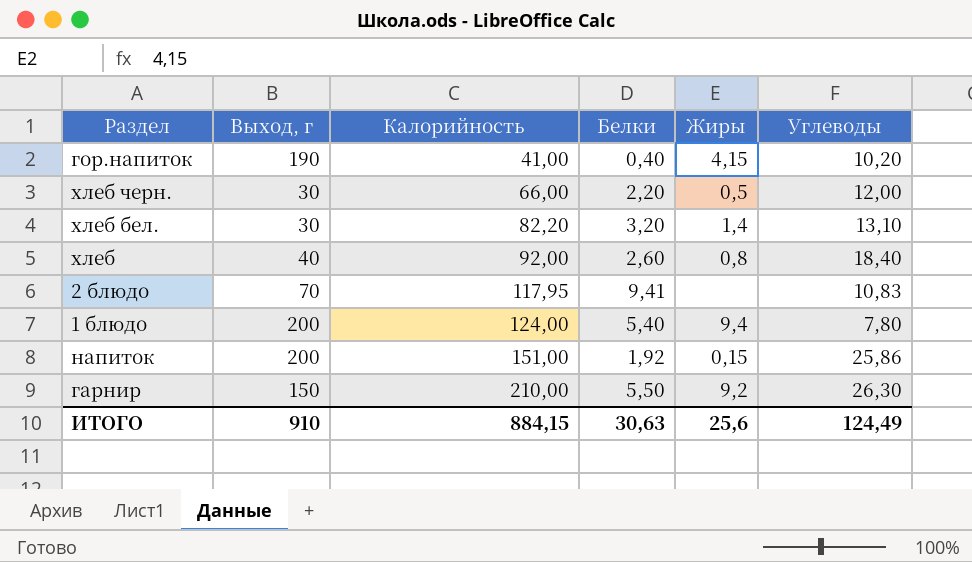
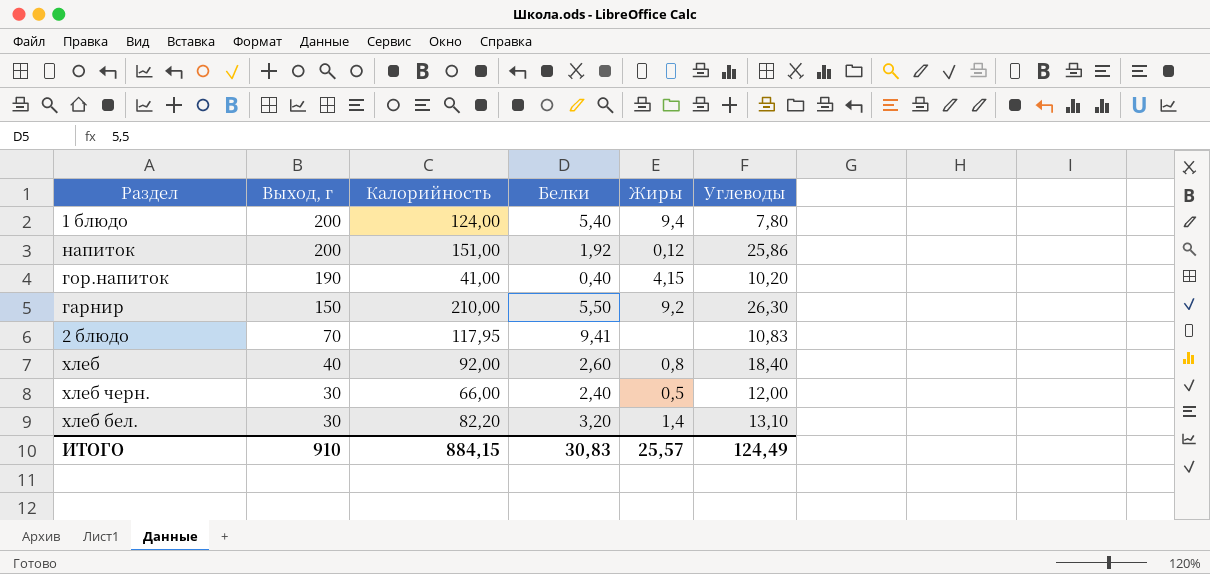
row order: Калорийность ascending -> Выход, г descending
напиток | Жиры: 0,15 -> 0,12
хлеб черн. | Белки: 2,20 -> 2,40
ИТОГО | Белки: 30,63 -> 30,83
ИТОГО | Жиры: 25,6 -> 25,57

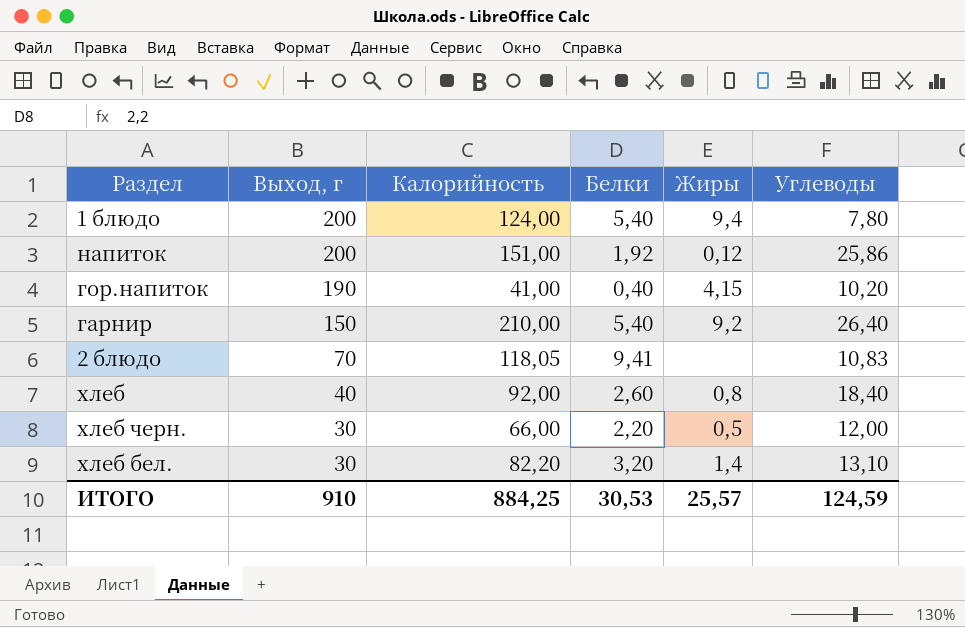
гарнир | Белки: 5,50 -> 5,40
гарнир | Углеводы: 26,30 -> 26,40
2 блюдо | Калорийность: 117,95 -> 118,05
хлеб черн. | Белки: 2,40 -> 2,20
ИТОГО | Калорийность: 884,15 -> 884,25
ИТОГО | Белки: 30,83 -> 30,53
ИТОГО | Углеводы: 124,49 -> 124,59

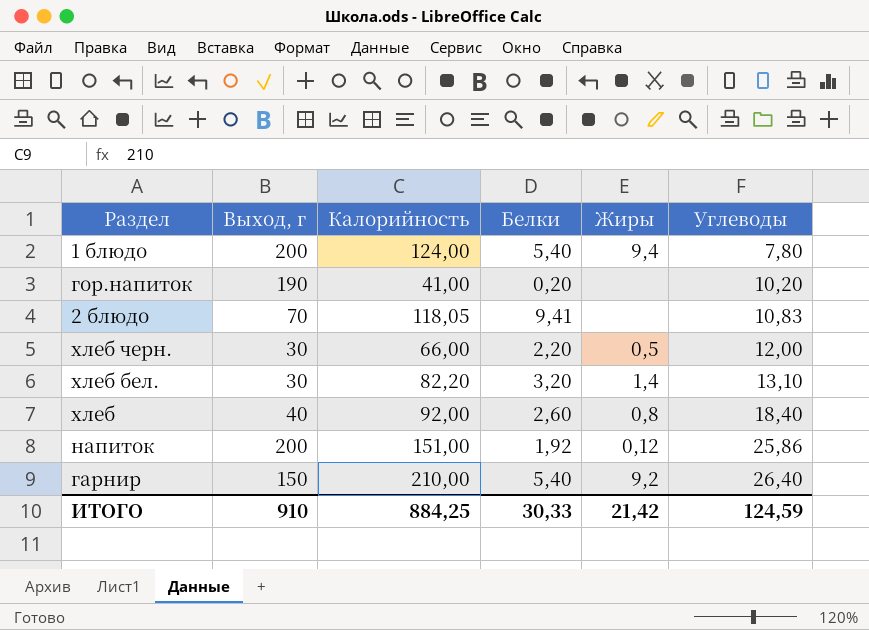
row order: Выход, г descending -> Углеводы ascending
гор.напиток | Белки: 0,40 -> 0,20
гор.напиток | Жиры: 4,15 -> none
ИТОГО | Белки: 30,53 -> 30,33
ИТОГО | Жиры: 25,57 -> 21,42

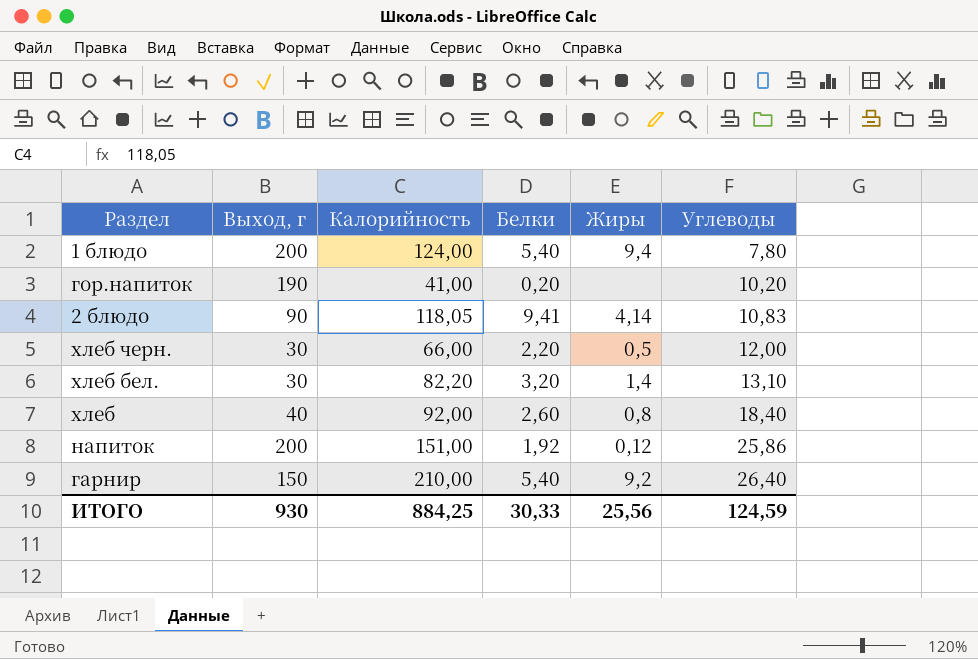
2 блюдо | Выход, г: 70 -> 90
2 блюдо | Жиры: none -> 4,14
ИТОГО | Выход, г: 910 -> 930
ИТОГО | Жиры: 21,42 -> 25,56

